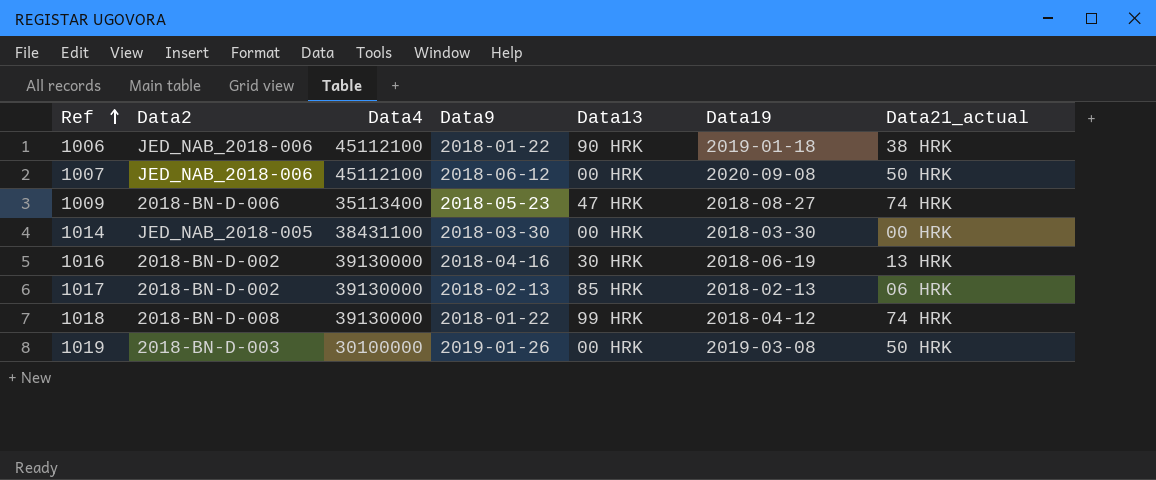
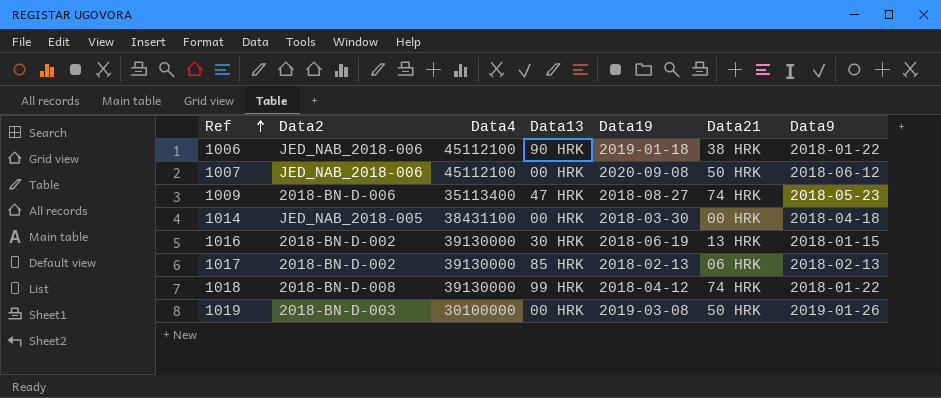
column name: Data21_actual -> Data21
column Data9 | position: 4 -> 7
1014 | Data9: 2018-03-30 -> 2018-04-18
1016 | Data9: 2018-04-16 -> 2018-01-15

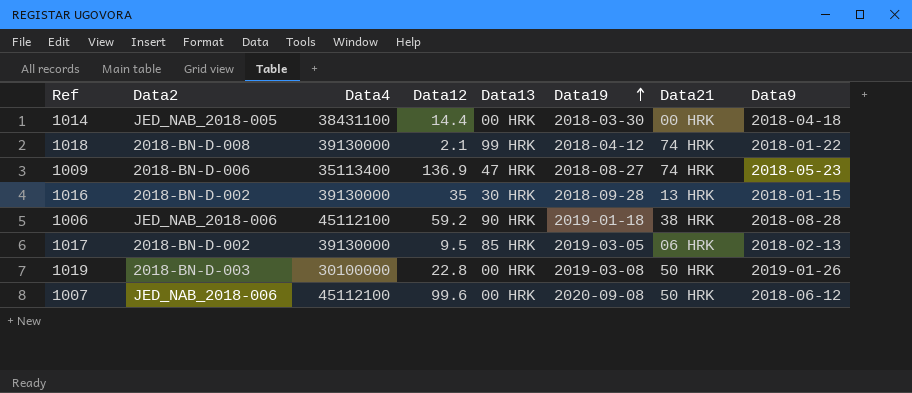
row order: Ref ascending -> Data19 ascending
column Data12 | position: none -> 4
1016 | Data19: 2018-06-19 -> 2018-09-28
1006 | Data9: 2018-01-22 -> 2018-08-28
1017 | Data19: 2018-02-13 -> 2019-03-05

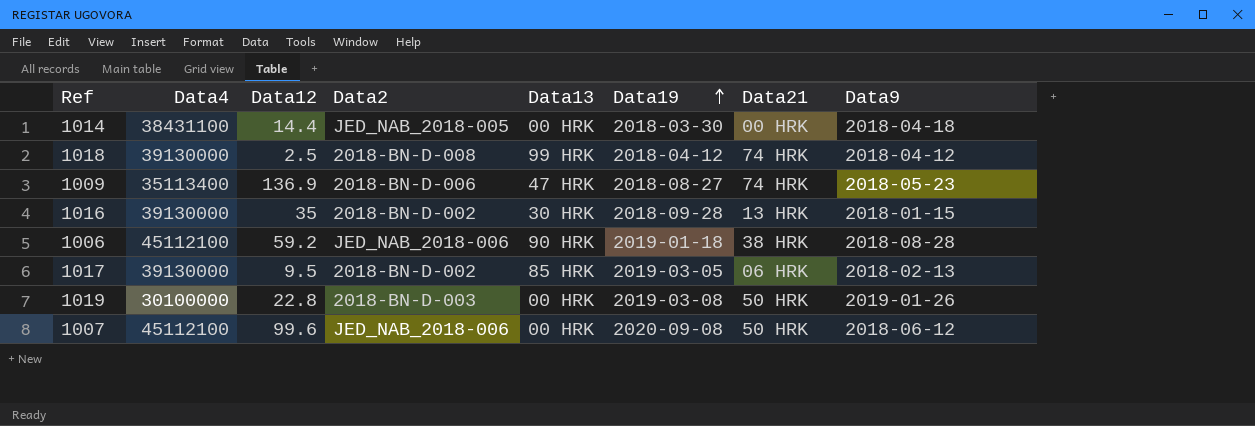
column Data2 | position: 2 -> 4
1018 | Data12: 2.1 -> 2.5
1018 | Data9: 2018-01-22 -> 2018-04-12

